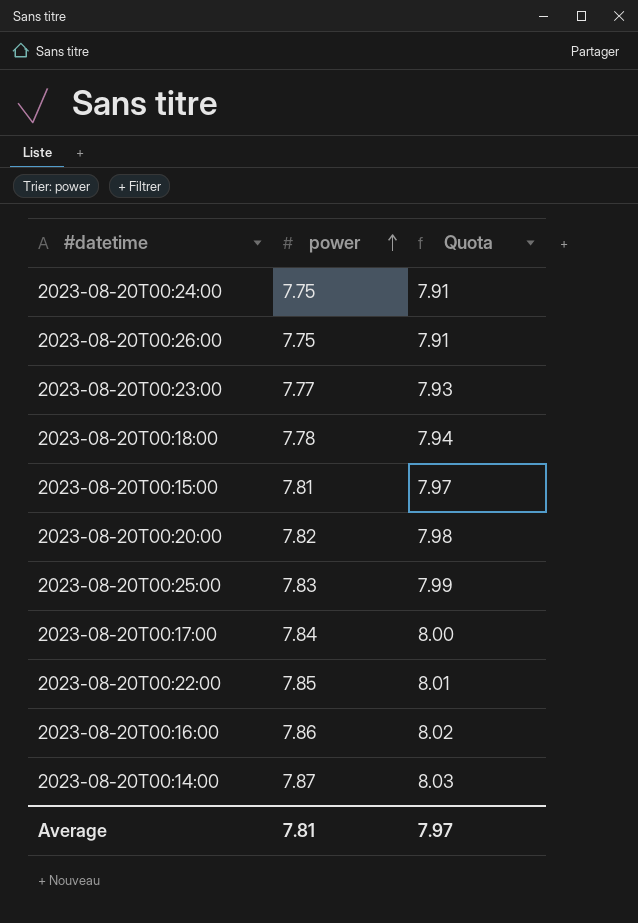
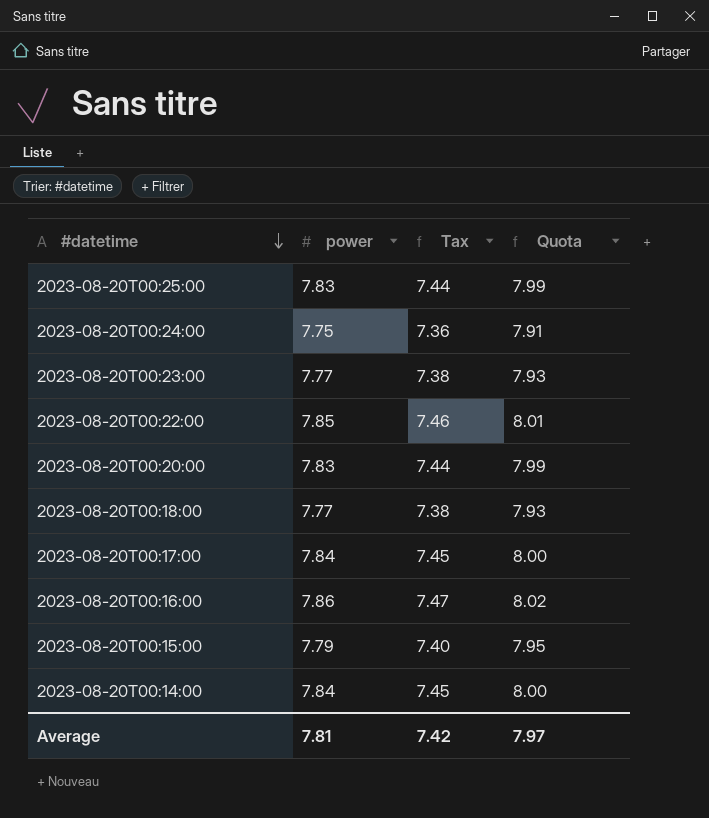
row order: power ascending -> #datetime descending
column Tax | formula: none -> [power] * 0.95
row 2023-08-20T00:26:00: 7.75 | 7.91 -> none
2023-08-20T00:20:00 | power: 7.82 -> 7.83
2023-08-20T00:20:00 | Quota: 7.98 -> 7.99
2023-08-20T00:18:00 | power: 7.78 -> 7.77
2023-08-20T00:18:00 | Quota: 7.94 -> 7.93
2023-08-20T00:15:00 | power: 7.81 -> 7.79
2023-08-20T00:15:00 | Quota: 7.97 -> 7.95
2023-08-20T00:14:00 | power: 7.87 -> 7.84
2023-08-20T00:14:00 | Quota: 8.03 -> 8.00

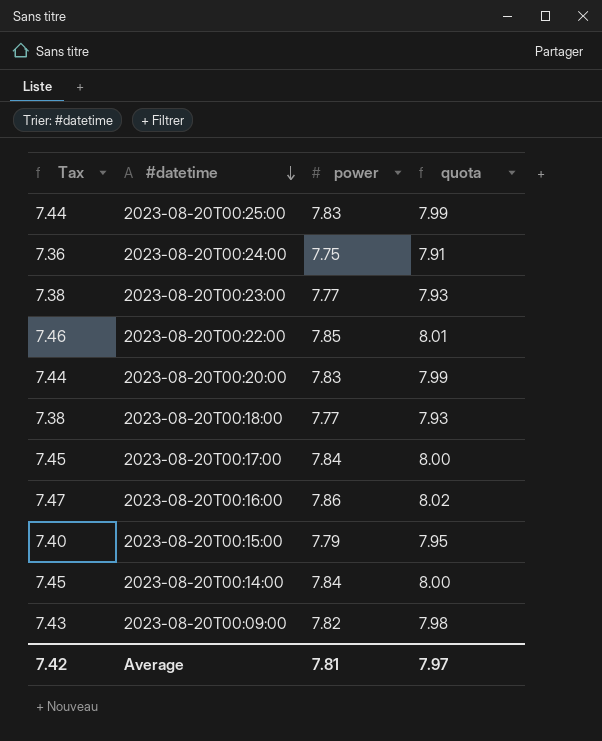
column Tax | position: 3 -> 1
column name: Quota -> quota
row 2023-08-20T00:09:00: none -> 7.43 | 7.82 | 7.98

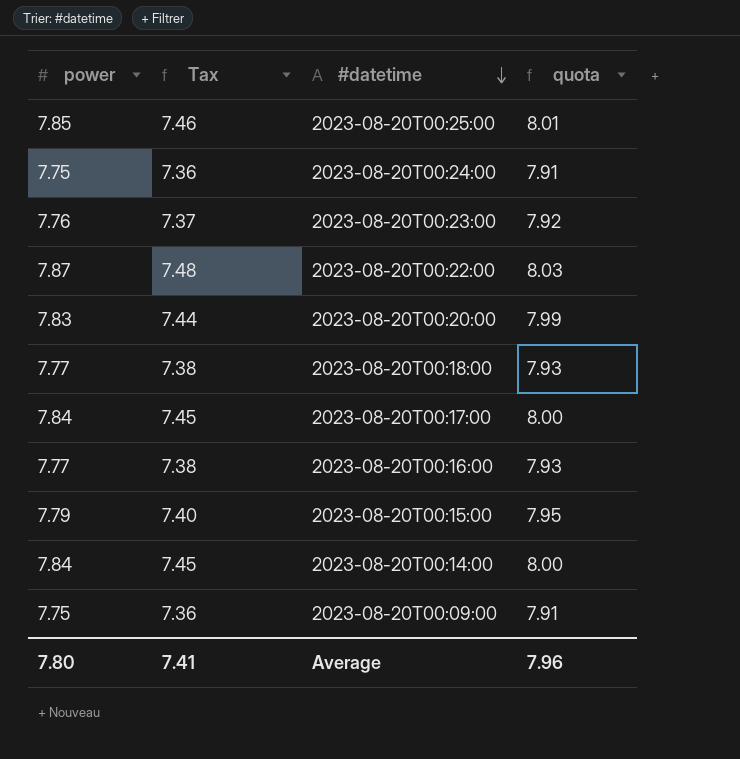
column power | position: 3 -> 1
2023-08-20T00:25:00 | power: 7.83 -> 7.85
2023-08-20T00:25:00 | Tax: 7.44 -> 7.46
2023-08-20T00:25:00 | quota: 7.99 -> 8.01
2023-08-20T00:23:00 | power: 7.77 -> 7.76
2023-08-20T00:23:00 | Tax: 7.38 -> 7.37
2023-08-20T00:23:00 | quota: 7.93 -> 7.92
2023-08-20T00:22:00 | power: 7.85 -> 7.87
2023-08-20T00:22:00 | Tax: 7.46 -> 7.48
2023-08-20T00:22:00 | quota: 8.01 -> 8.03
2023-08-20T00:16:00 | power: 7.86 -> 7.77
2023-08-20T00:16:00 | Tax: 7.47 -> 7.38
2023-08-20T00:16:00 | quota: 8.02 -> 7.93
2023-08-20T00:09:00 | power: 7.82 -> 7.75
2023-08-20T00:09:00 | Tax: 7.43 -> 7.36
2023-08-20T00:09:00 | quota: 7.98 -> 7.91
Average | power: 7.81 -> 7.80
Average | Tax: 7.42 -> 7.41
Average | quota: 7.97 -> 7.96

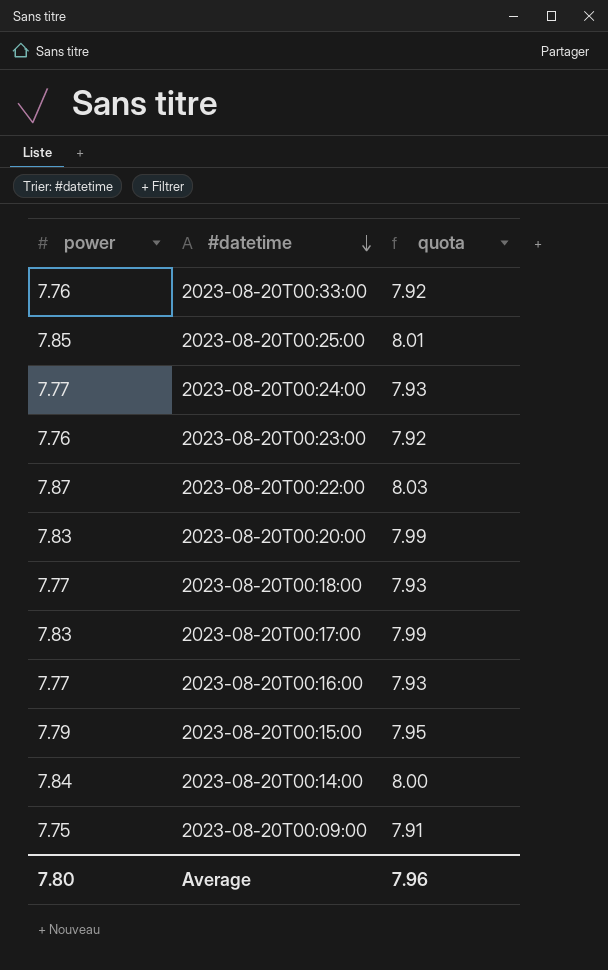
column Tax | formula: [power] * 0.95 -> none
row 2023-08-20T00:33:00: none -> 7.76 | 7.92
2023-08-20T00:24:00 | power: 7.75 -> 7.77
2023-08-20T00:24:00 | quota: 7.91 -> 7.93
2023-08-20T00:17:00 | power: 7.84 -> 7.83
2023-08-20T00:17:00 | quota: 8.00 -> 7.99

